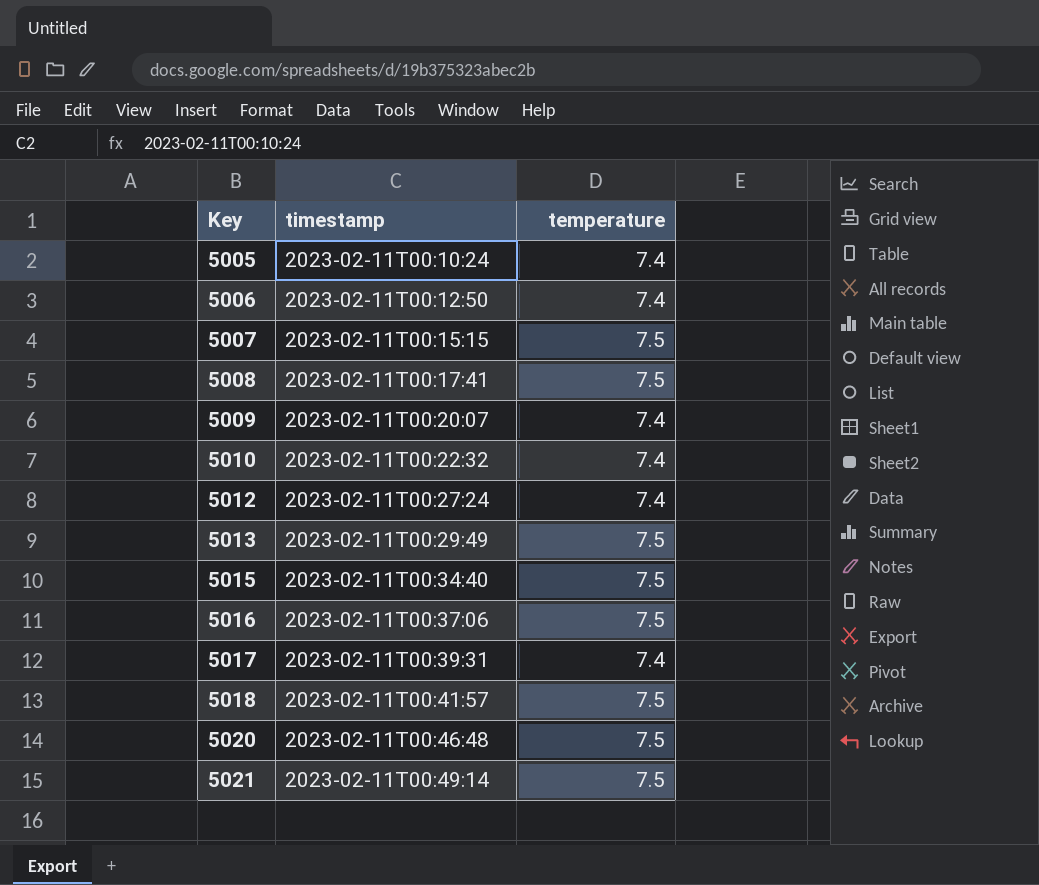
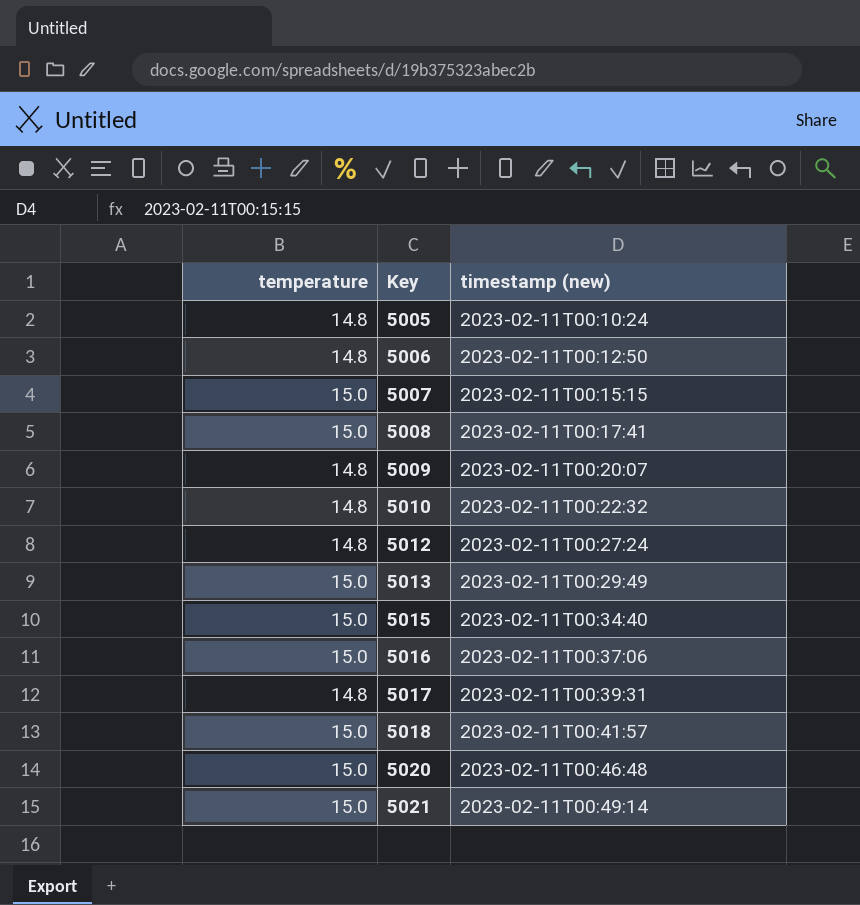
column temperature | position: 3 -> 1
column name: timestamp -> timestamp (new)
5005 | temperature: 7.4 -> 14.8
5006 | temperature: 7.4 -> 14.8
5007 | temperature: 7.5 -> 15.0
5008 | temperature: 7.5 -> 15.0
5009 | temperature: 7.4 -> 14.8
5010 | temperature: 7.4 -> 14.8
5012 | temperature: 7.4 -> 14.8
5013 | temperature: 7.5 -> 15.0
5015 | temperature: 7.5 -> 15.0
5016 | temperature: 7.5 -> 15.0
5017 | temperature: 7.4 -> 14.8
5018 | temperature: 7.5 -> 15.0
5020 | temperature: 7.5 -> 15.0
5021 | temperature: 7.5 -> 15.0

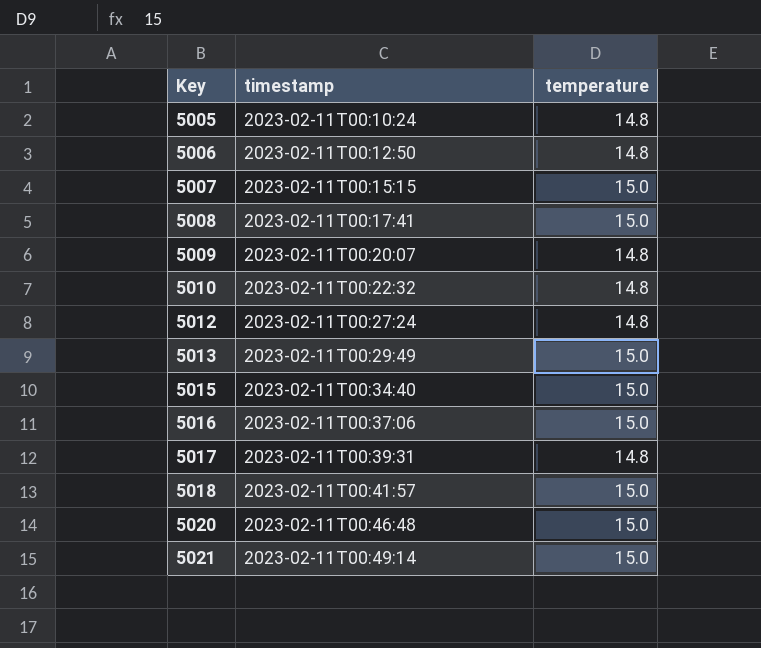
column name: timestamp (new) -> timestamp
column temperature | position: 1 -> 3

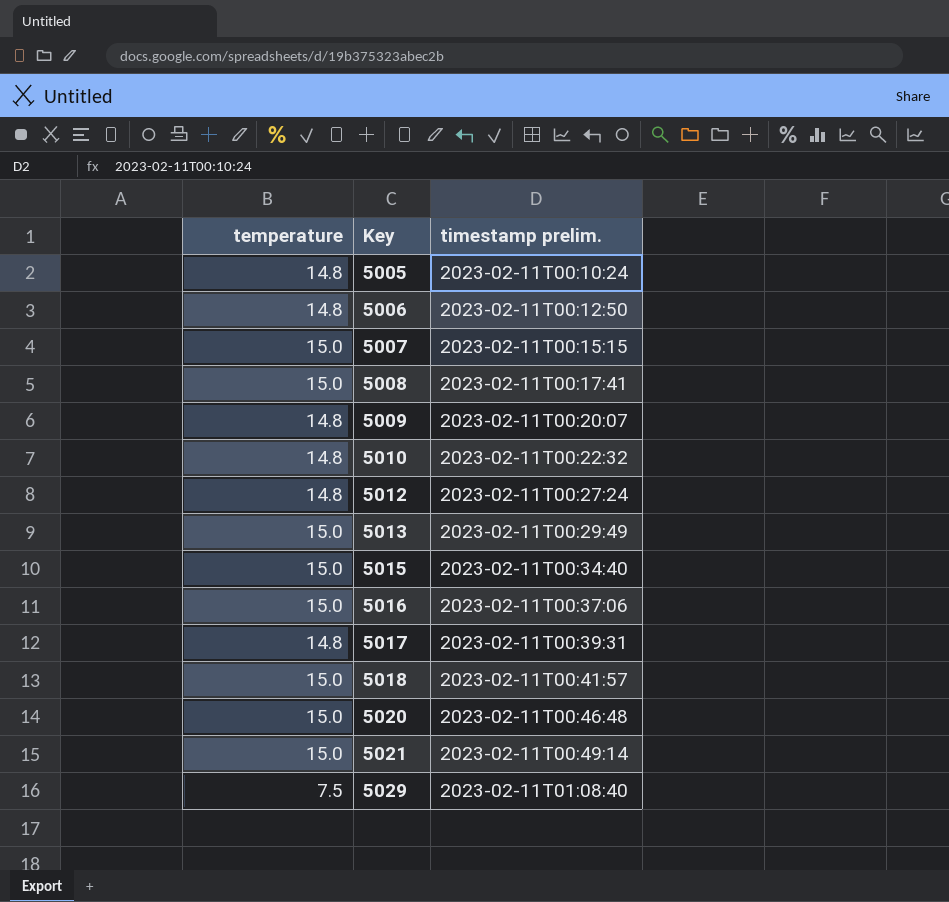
column temperature | position: 3 -> 1
column name: timestamp -> timestamp prelim.
row 5029: none -> 7.5 | 2023-02-11T01:08:40

